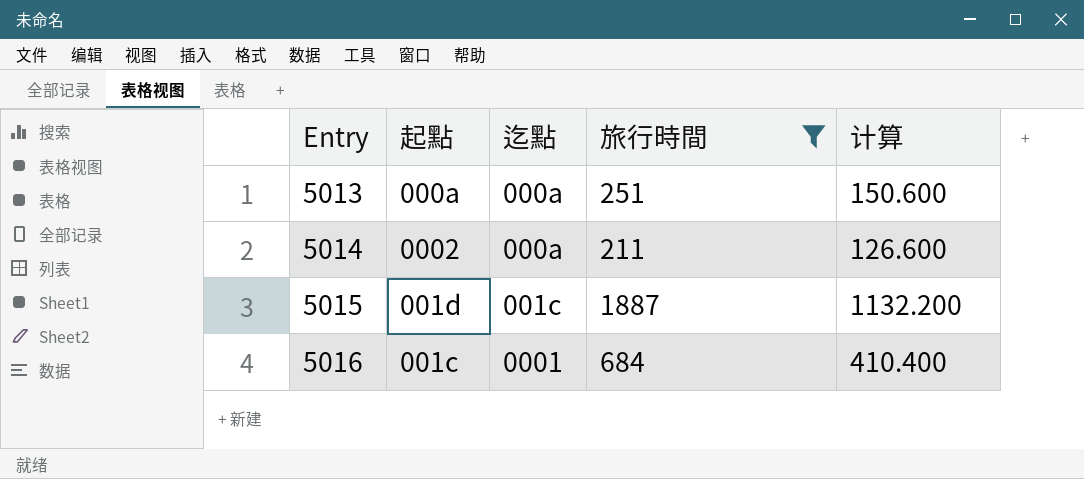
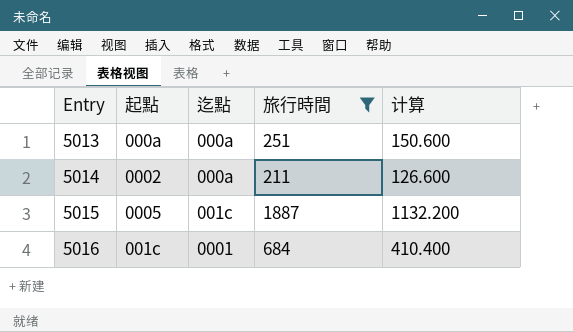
5015 | 起點: 001d -> 0005

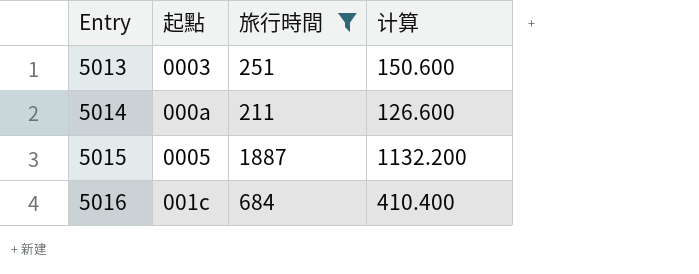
column 迄點 | position: 3 -> none
5013 | 起點: 000a -> 0003
5014 | 起點: 0002 -> 000a

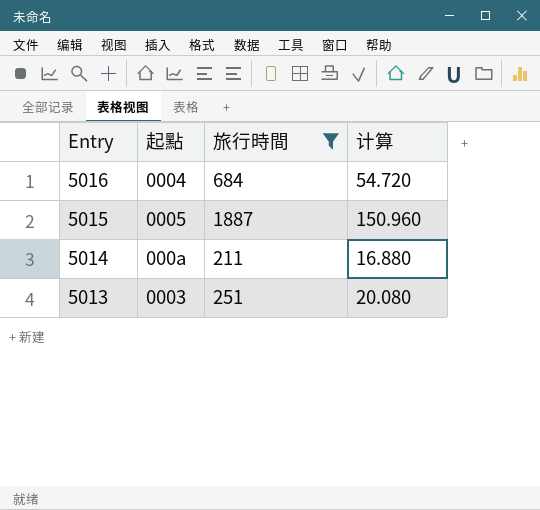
row order: Entry ascending -> Entry descending
column 计算 | formula: [旅行時間] * 0.6 -> [旅行時間] * 0.08
5016 | 起點: 001c -> 0004

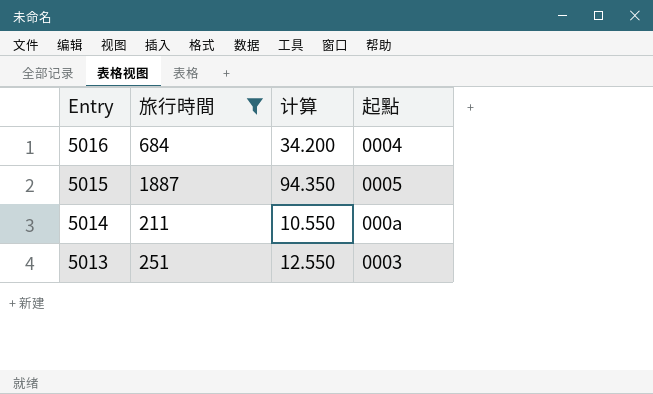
column 计算 | formula: [旅行時間] * 0.08 -> [旅行時間] * 0.05
column 起點 | position: 2 -> 4

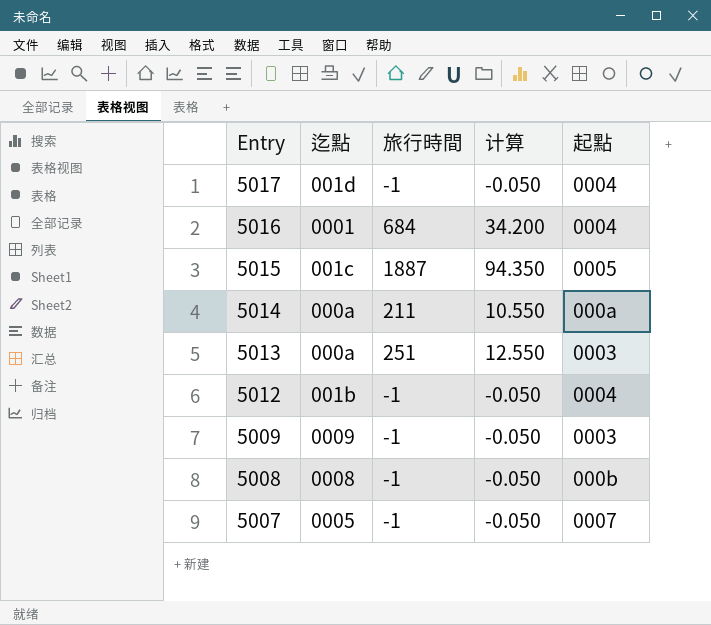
filter: 旅行時間 != -1 -> none
column 迄點 | position: none -> 2

